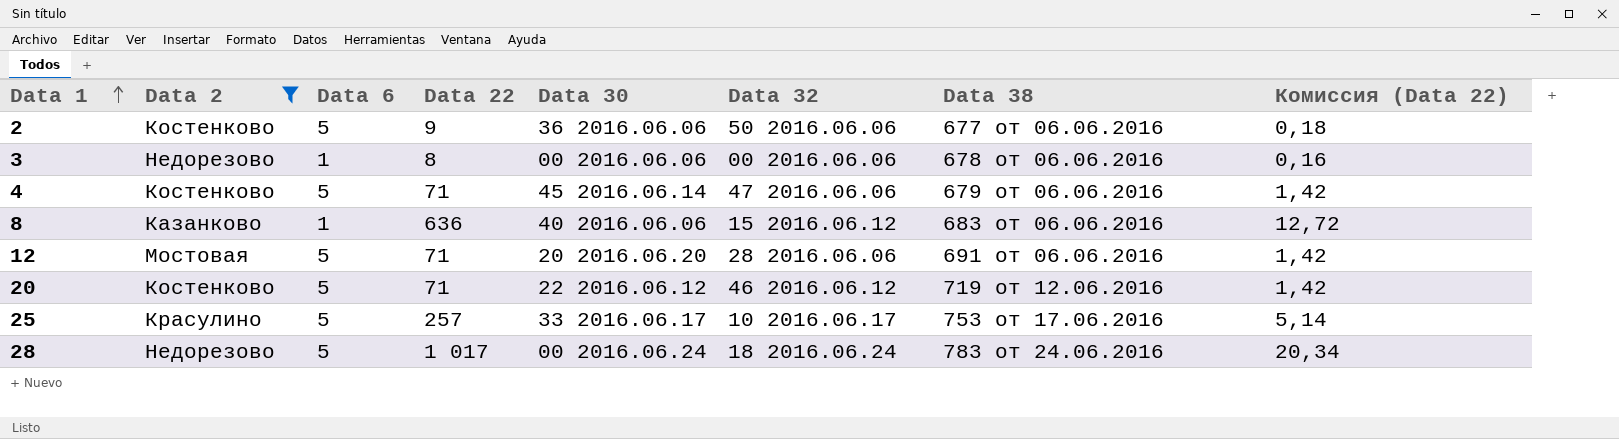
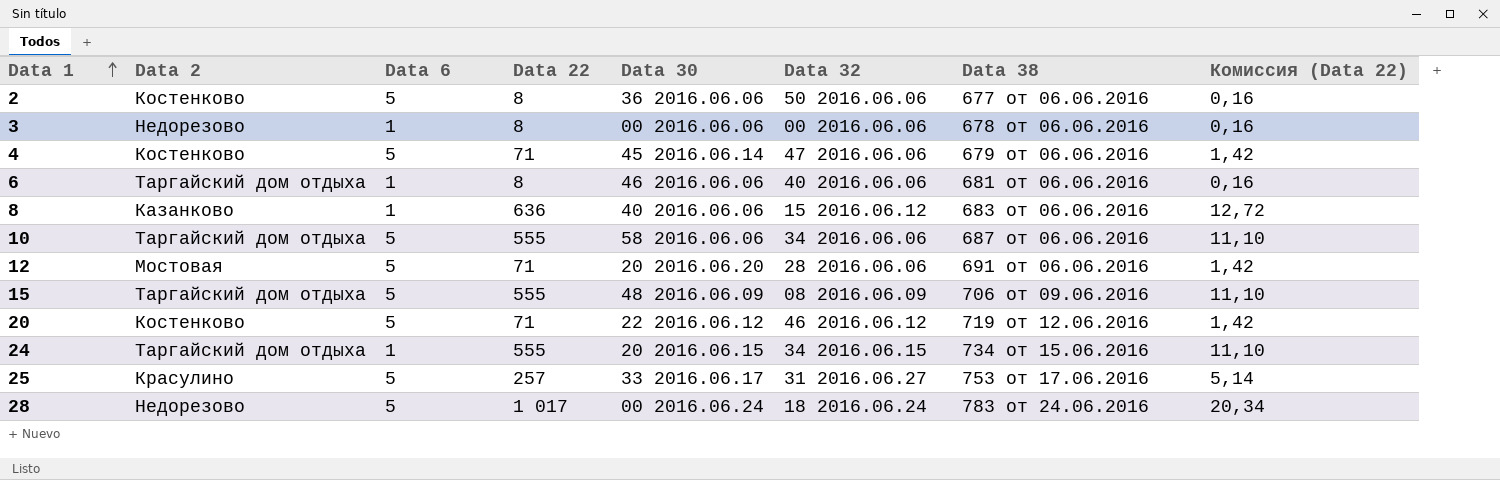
filter: Data 2 != Таргайский дом отдыха -> none
2 | Data 22: 9 -> 8
2 | Комиссия (Data 22): 0,18 -> 0,16
25 | Data 32: 10 2016.06.17 -> 31 2016.06.27

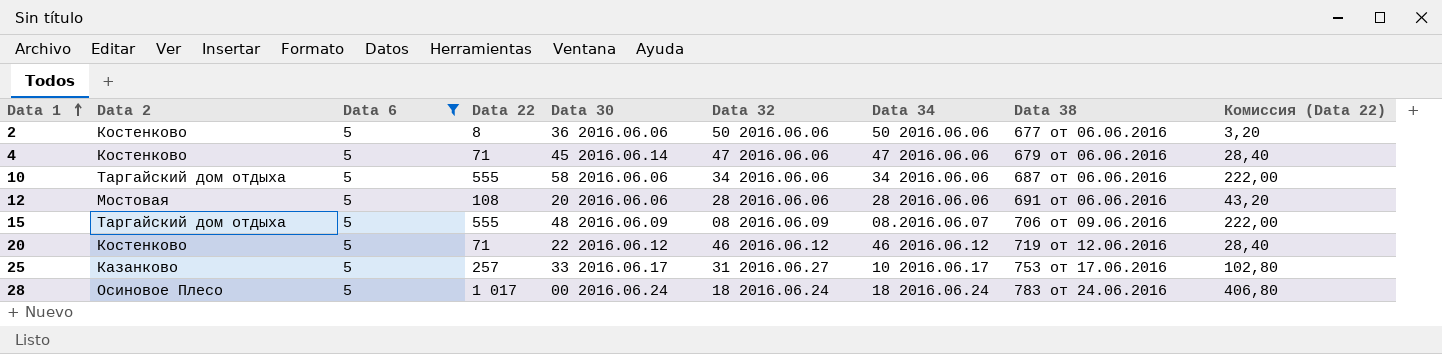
filter: none -> Data 6 = 5
column Data 34 | position: none -> 7
column Комиссия (Data 22) | formula: [Data 22] * 0,02 -> [Data 22] * 0,4
12 | Data 22: 71 -> 108
12 | Data 30: 20 2016.06.20 -> 20 2016.06.06
25 | Data 2: Красулино -> Казанково
28 | Data 2: Недорезово -> Осиновое Плесо

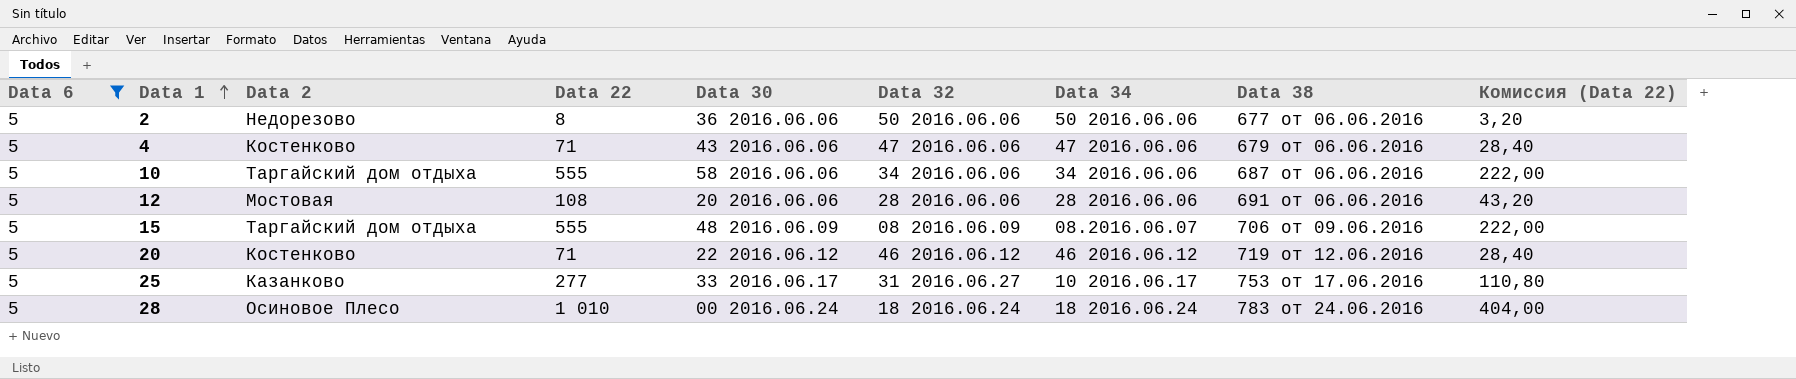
column Data 6 | position: 3 -> 1
2 | Data 2: Костенково -> Недорезово
4 | Data 30: 45 2016.06.14 -> 43 2016.06.06
25 | Data 22: 257 -> 277
25 | Комиссия (Data 22): 102,80 -> 110,80
28 | Data 22: 1 017 -> 1 010
28 | Комиссия (Data 22): 406,80 -> 404,00

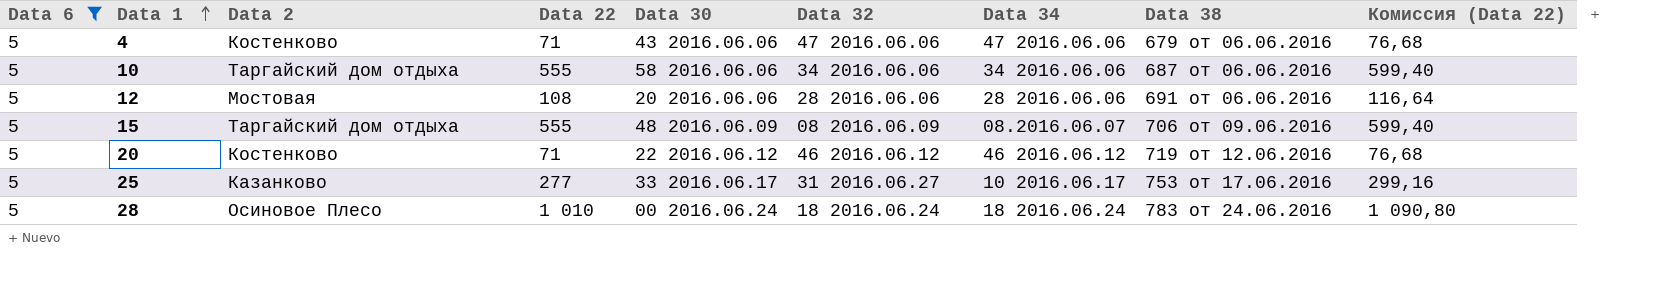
column Комиссия (Data 22) | formula: [Data 22] * 0,4 -> [Data 22] * 1,08
row 2: 5 | Недорезово | 8 | 36 2016.06.06 | 50 2016.06.06 | 50 2016.06.06 | 677 от 06.06.2016 | 3,20 -> none

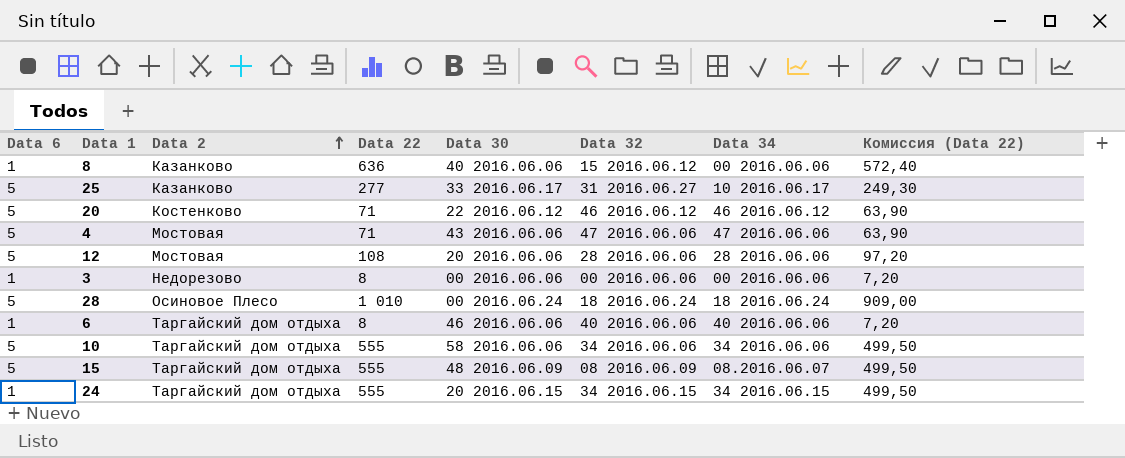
filter: Data 6 = 5 -> none
row order: Data 1 ascending -> Data 2 ascending
column Data 38 | position: 8 -> none
column Комиссия (Data 22) | formula: [Data 22] * 1,08 -> [Data 22] * 0,9
4 | Data 2: Костенково -> Мостовая

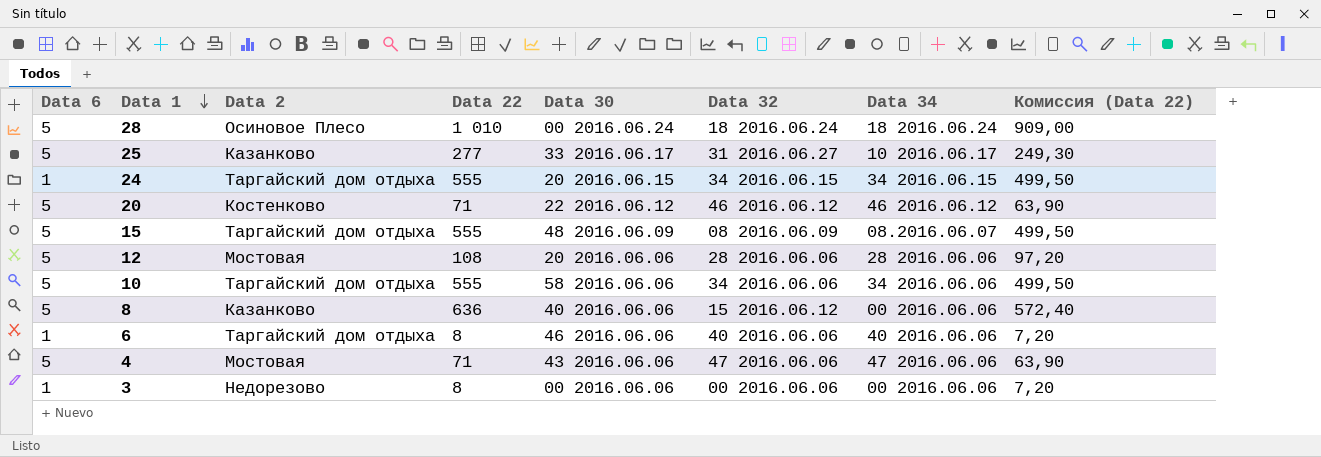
row order: Data 2 ascending -> Data 1 descending
8 | Data 6: 1 -> 5

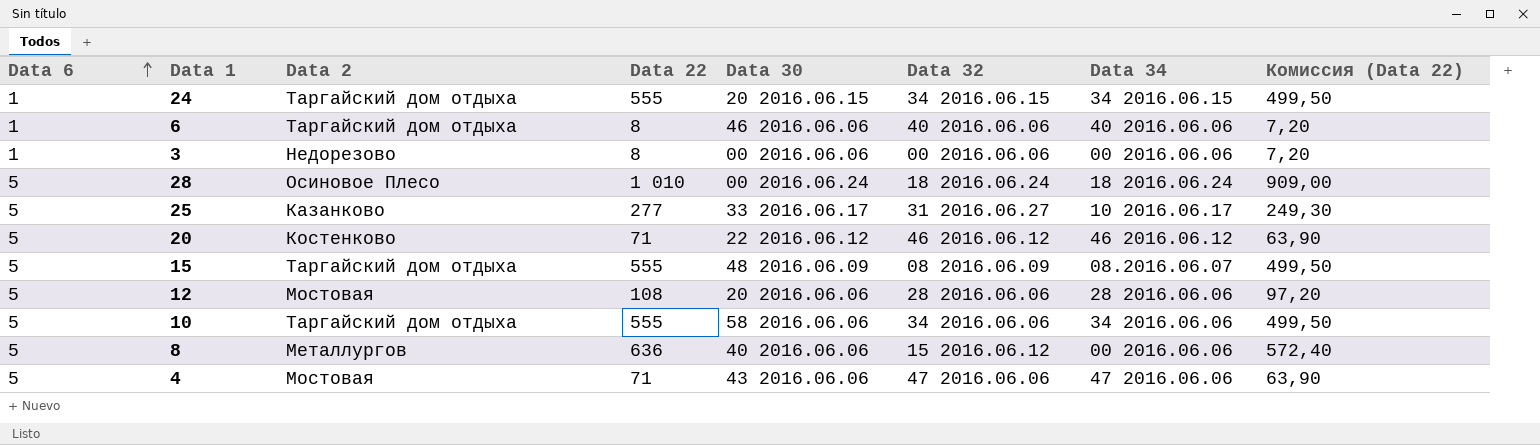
row order: Data 1 descending -> Data 6 ascending
8 | Data 2: Казанково -> Металлургов

